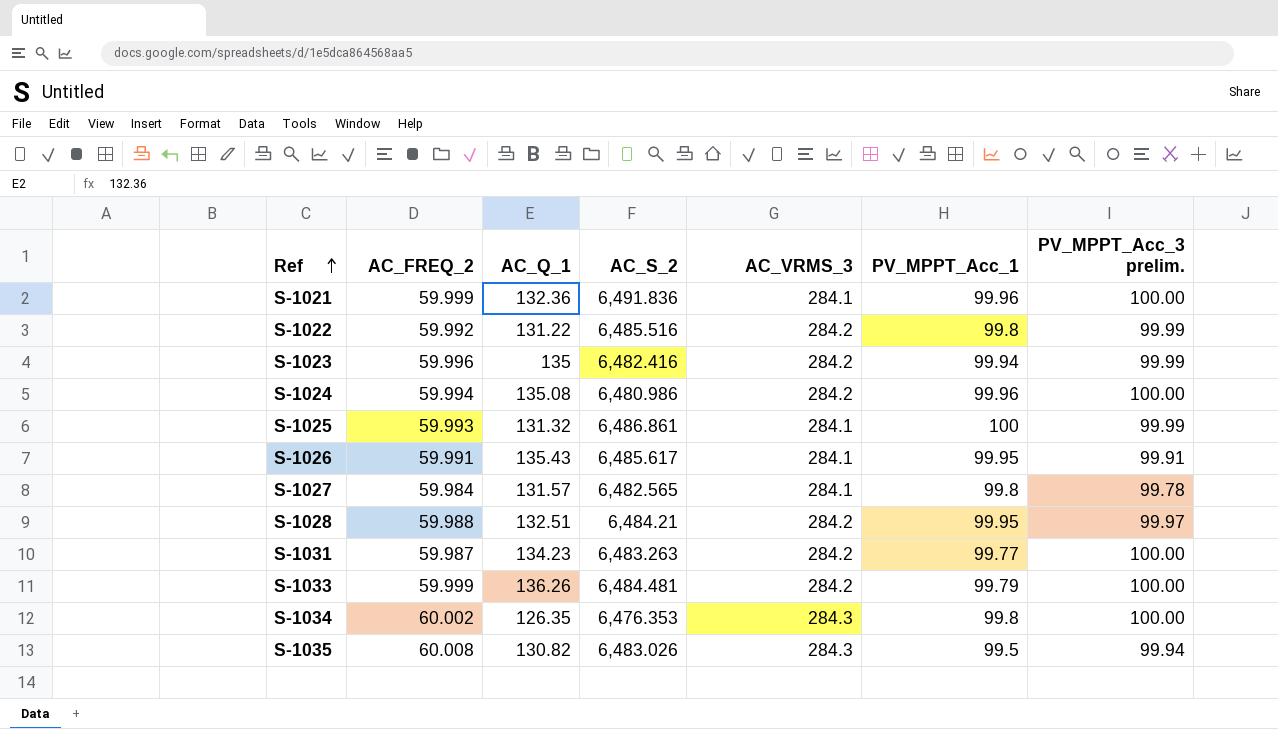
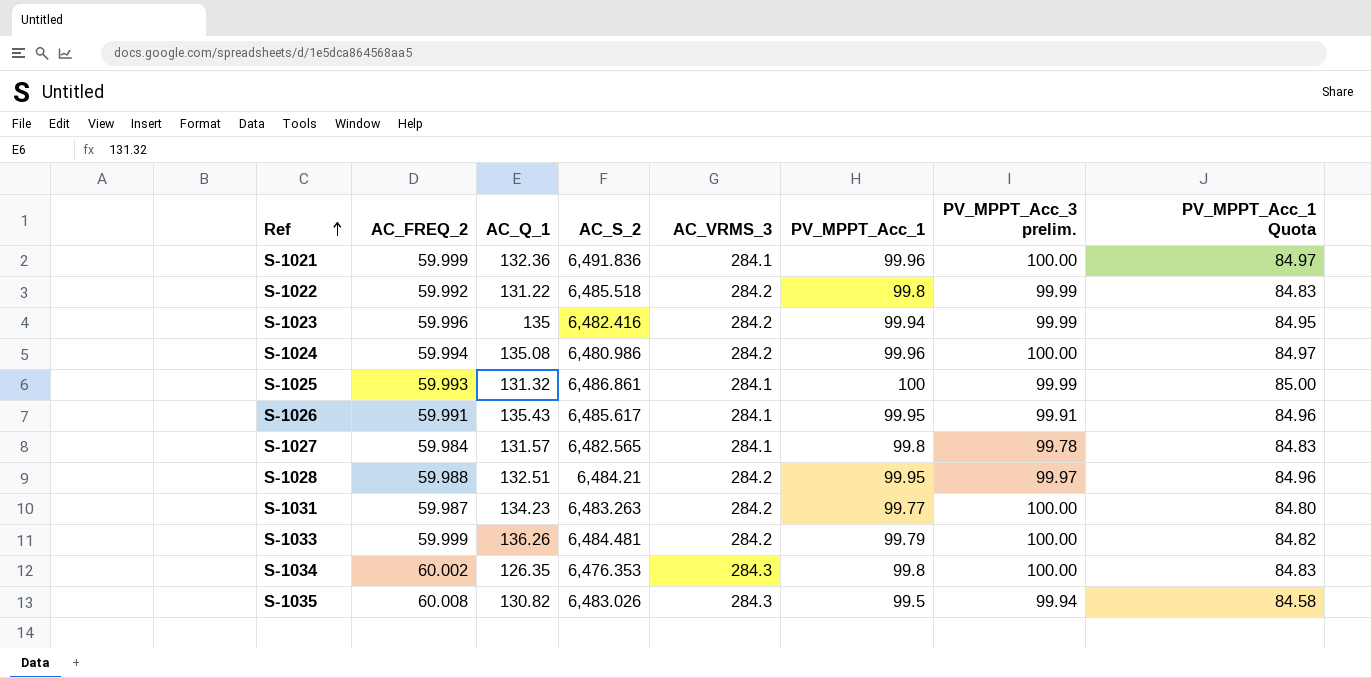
column PV_MPPT_Acc_1 Quota | formula: none -> [PV_MPPT_Acc_1] * 0.85
S-1022 | AC_S_2: 6,485.516 -> 6,485.518

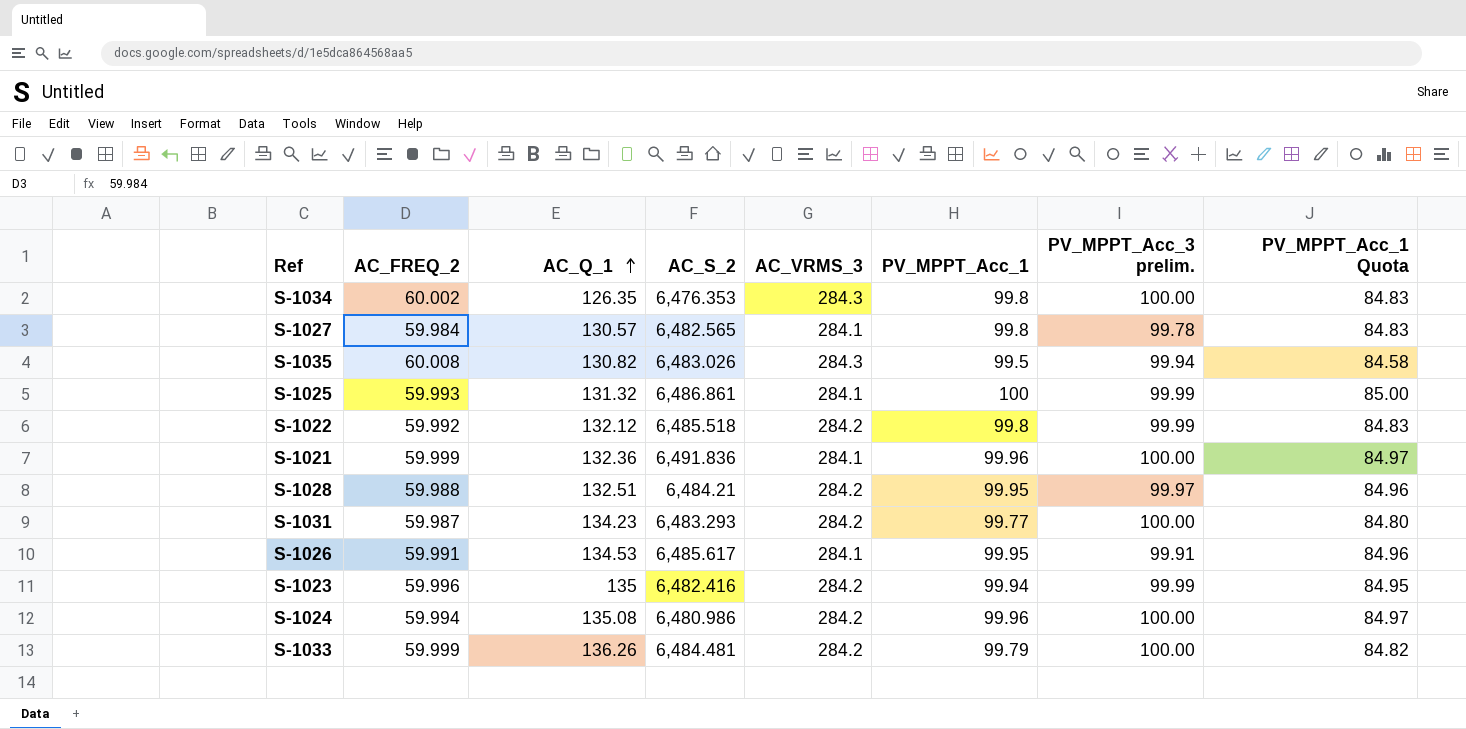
row order: Ref ascending -> AC_Q_1 ascending
S-1027 | AC_Q_1: 131.57 -> 130.57
S-1022 | AC_Q_1: 131.22 -> 132.12
S-1031 | AC_S_2: 6,483.263 -> 6,483.293
S-1026 | AC_Q_1: 135.43 -> 134.53

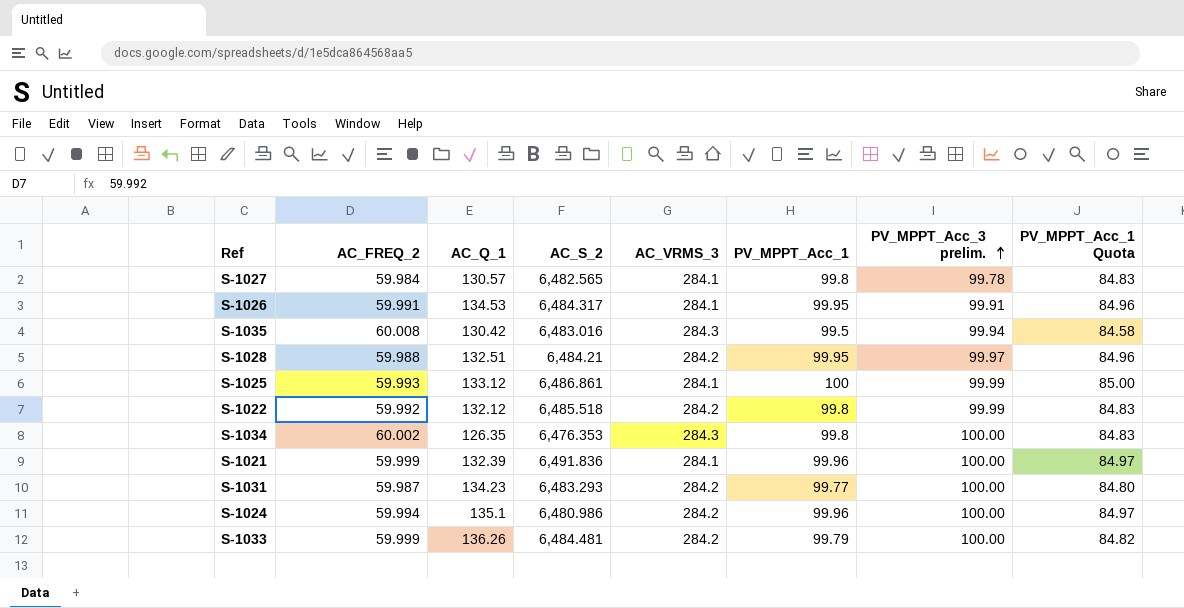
row order: AC_Q_1 ascending -> PV_MPPT_Acc_3 prelim. ascending
row S-1023: 59.996 | 135 | 6,482.416 | 284.2 | 99.94 | 99.99 | 84.95 -> none
S-1026 | AC_S_2: 6,485.617 -> 6,484.317
S-1035 | AC_Q_1: 130.82 -> 130.42
S-1035 | AC_S_2: 6,483.026 -> 6,483.016
S-1025 | AC_Q_1: 131.32 -> 133.12
S-1021 | AC_Q_1: 132.36 -> 132.39
S-1024 | AC_Q_1: 135.08 -> 135.1

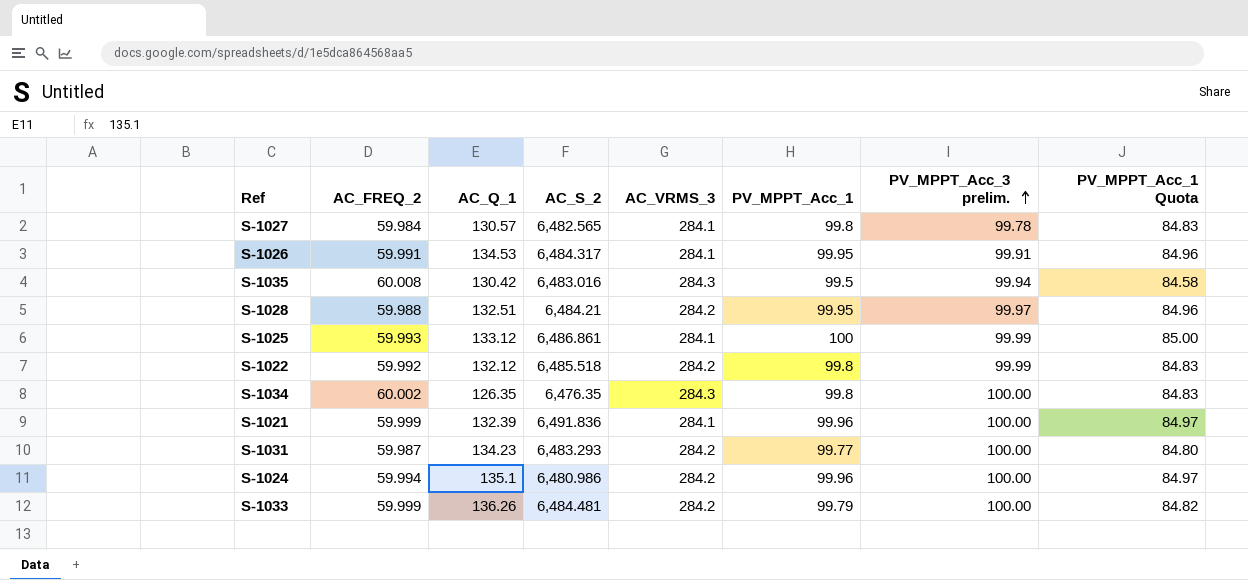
S-1034 | AC_S_2: 6,476.353 -> 6,476.35

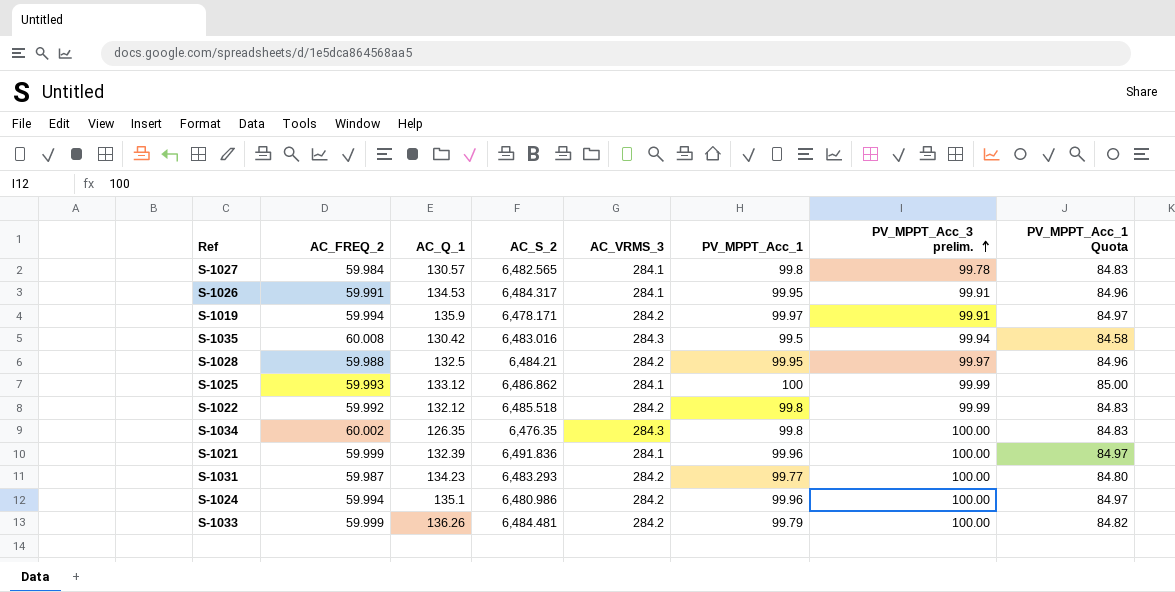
row S-1019: none -> 59.994 | 135.9 | 6,478.171 | 284.2 | 99.97 | 99.91 | 84.97
S-1028 | AC_Q_1: 132.51 -> 132.5
S-1025 | AC_S_2: 6,486.861 -> 6,486.862

